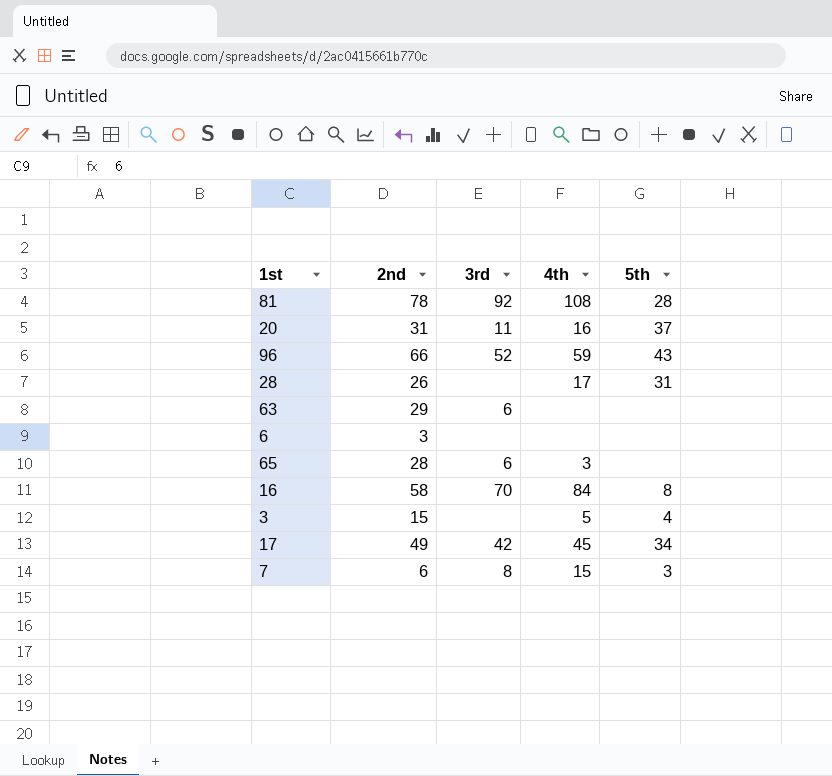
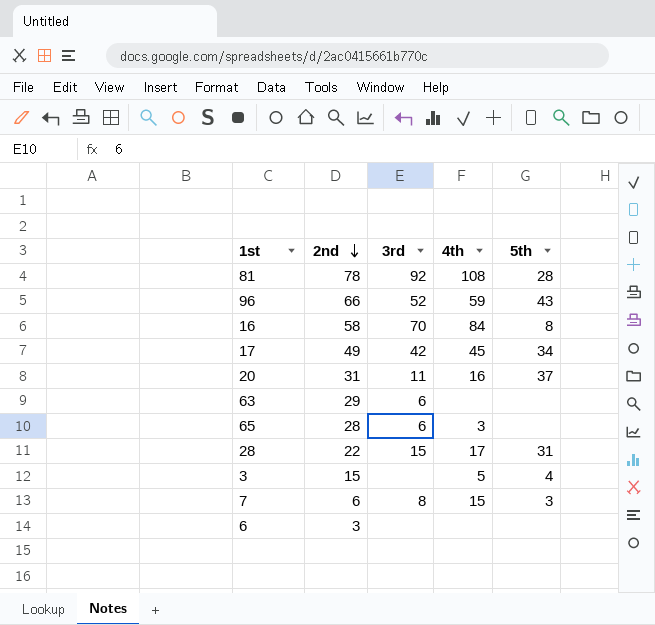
row order: none -> 2nd descending
28 | 2nd: 26 -> 22
28 | 3rd: none -> 15

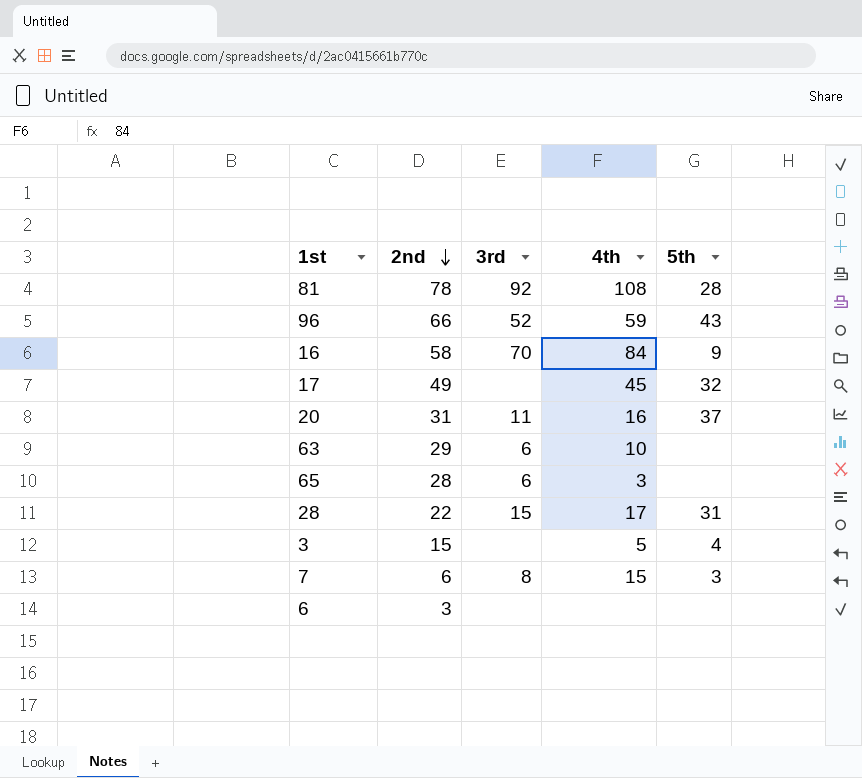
16 | 5th: 8 -> 9
17 | 3rd: 42 -> none
17 | 5th: 34 -> 32
63 | 4th: none -> 10

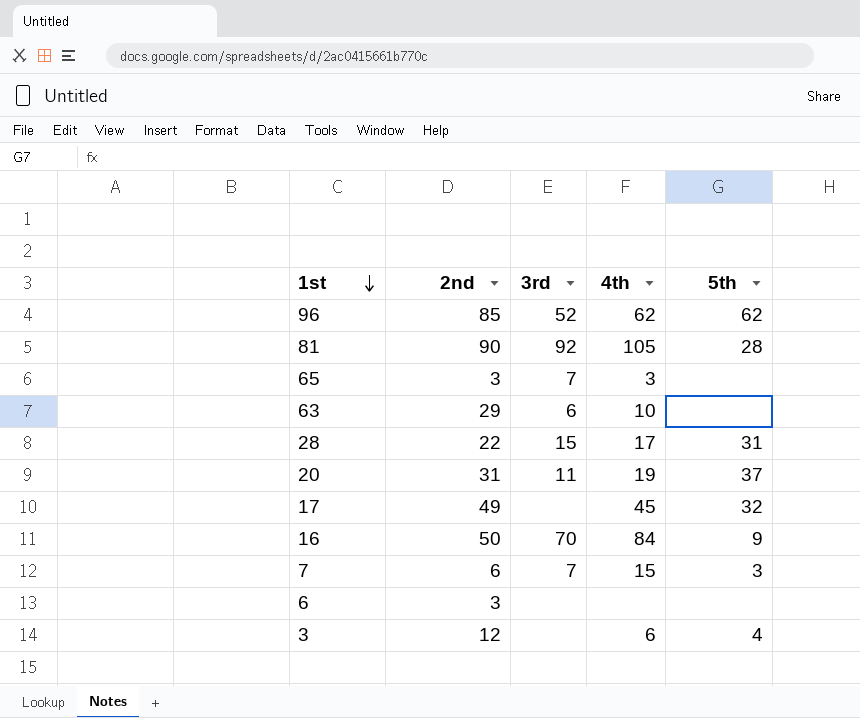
row order: 2nd descending -> 1st descending
96 | 2nd: 66 -> 85
96 | 4th: 59 -> 62
96 | 5th: 43 -> 62
81 | 2nd: 78 -> 90
81 | 4th: 108 -> 105
65 | 2nd: 28 -> 3
65 | 3rd: 6 -> 7
20 | 4th: 16 -> 19
16 | 2nd: 58 -> 50
7 | 3rd: 8 -> 7
3 | 2nd: 15 -> 12
3 | 4th: 5 -> 6

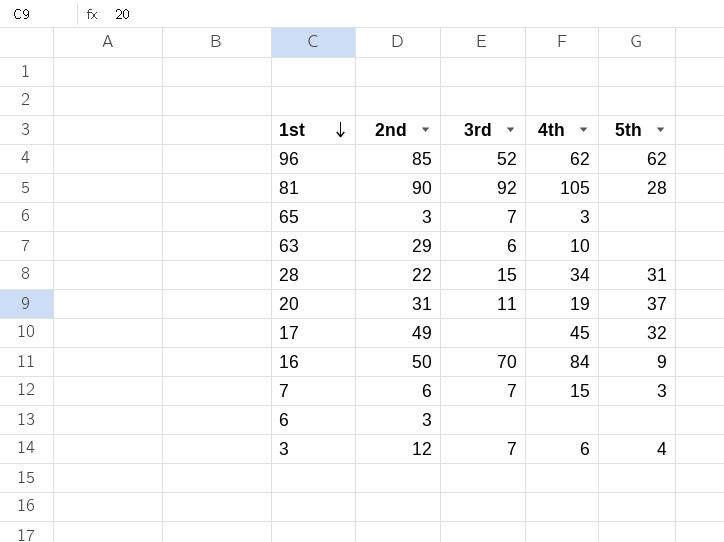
28 | 4th: 17 -> 34
3 | 3rd: none -> 7

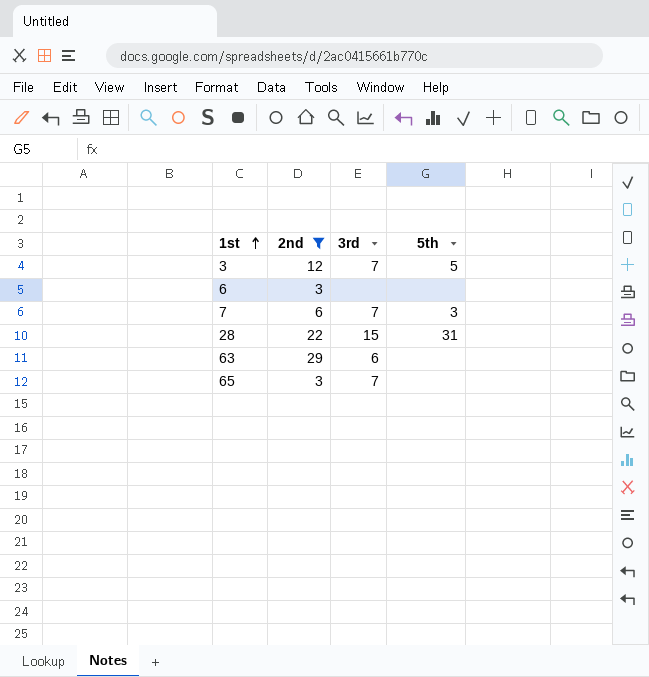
filter: none -> 2nd <= 29
row order: 1st descending -> 1st ascending
column 4th | position: 4 -> none
3 | 5th: 4 -> 5

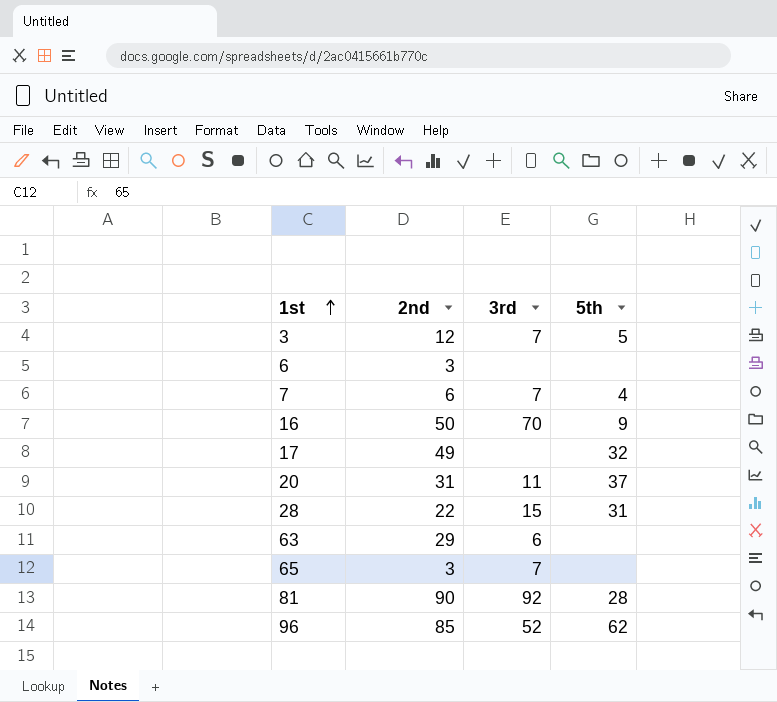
filter: 2nd <= 29 -> none
7 | 5th: 3 -> 4

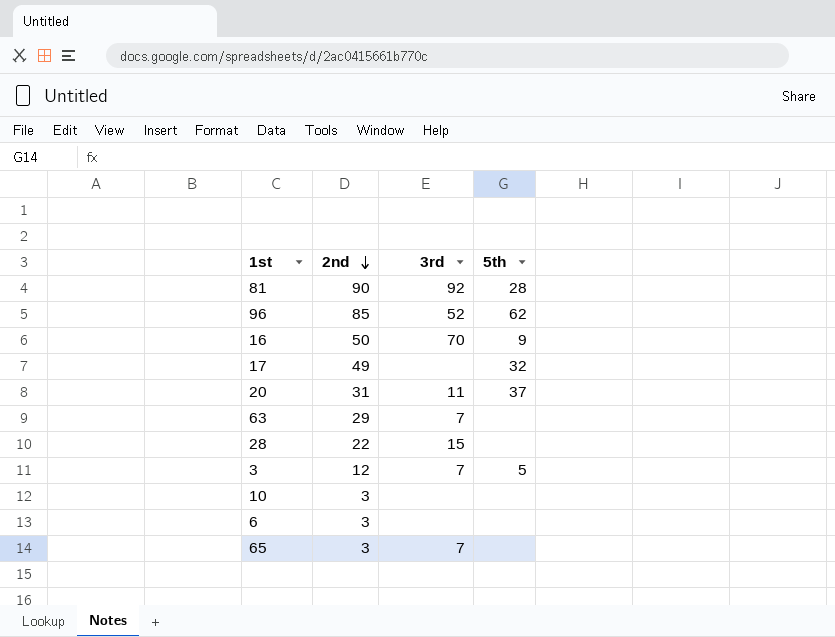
row order: 1st ascending -> 2nd descending
row 7: 6 | 7 | 4 -> none
63 | 3rd: 6 -> 7
28 | 5th: 31 -> none
row 10: none -> 3 | none | none

